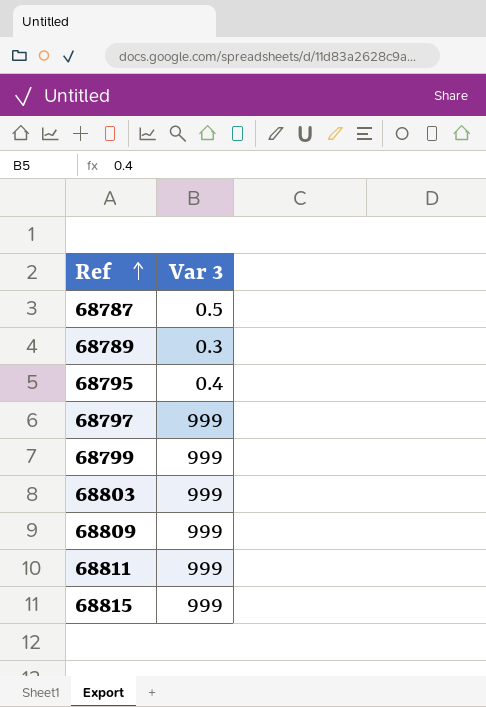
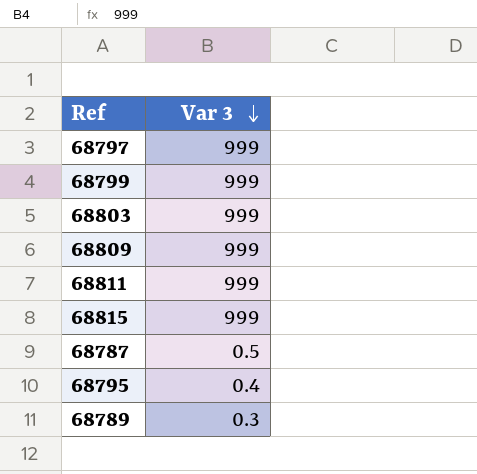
row order: Ref ascending -> Var 3 descending

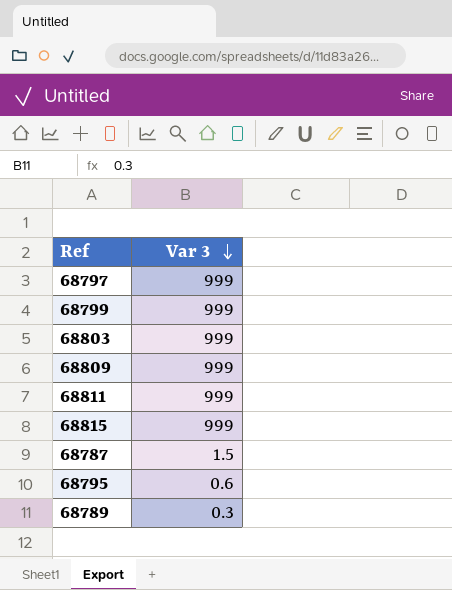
68787 | Var 3: 0.5 -> 1.5
68795 | Var 3: 0.4 -> 0.6

